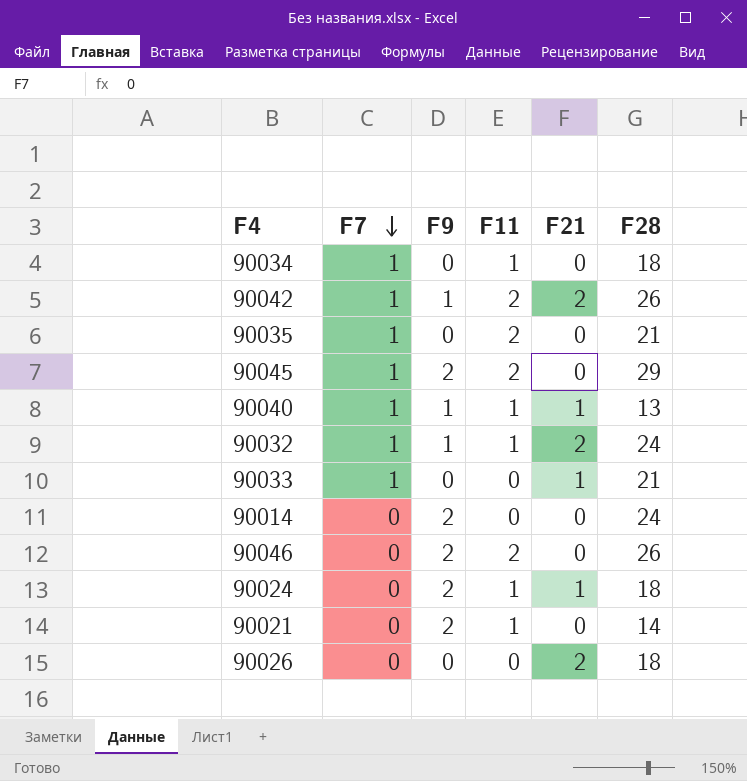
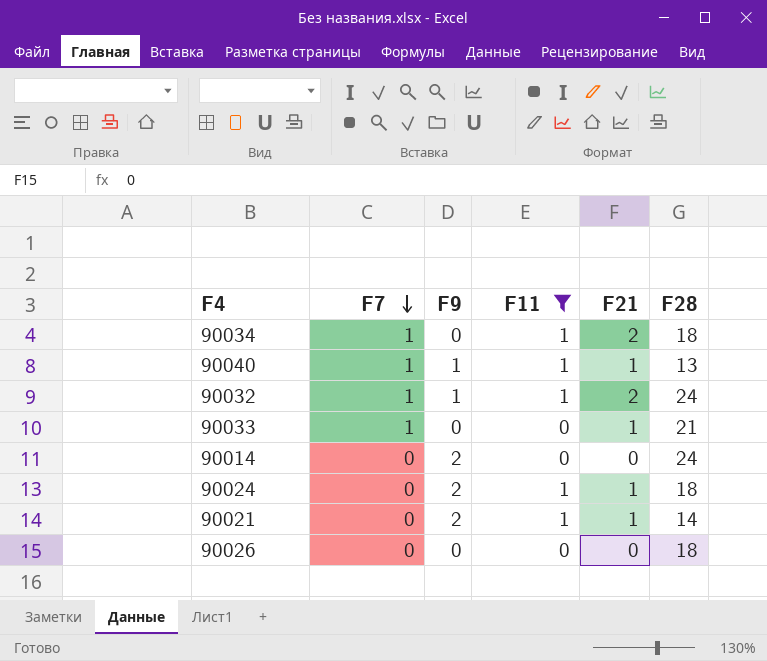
filter: none -> F11 != 2
90034 | F21: 0 -> 2
90021 | F21: 0 -> 1
90026 | F21: 2 -> 0

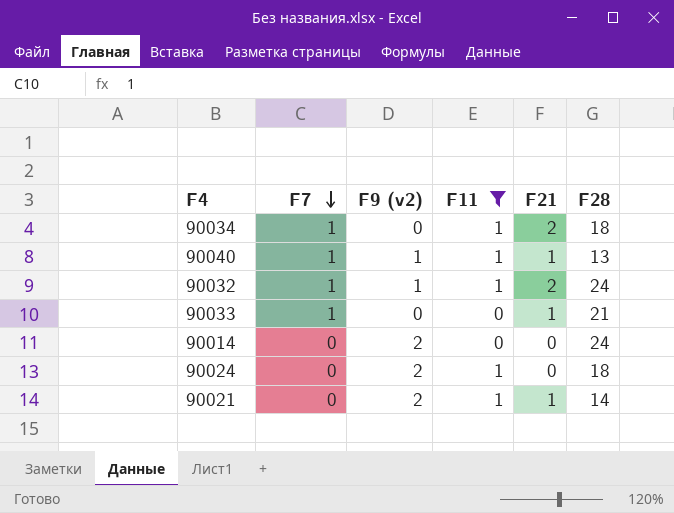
column name: F9 -> F9 (v2)
row 90026: 0 | 0 | 0 | 0 | 18 -> none
90024 | F21: 1 -> 0

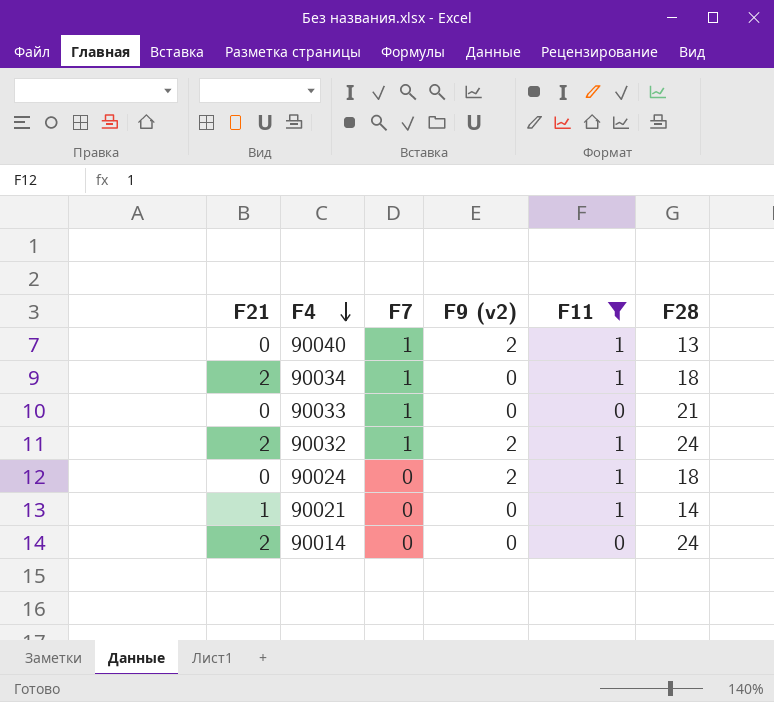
row order: F7 descending -> F4 descending
column F21 | position: 5 -> 1
90040 | F21: 1 -> 0
90040 | F9 (v2): 1 -> 2
90033 | F21: 1 -> 0
90032 | F9 (v2): 1 -> 2
90021 | F9 (v2): 2 -> 0
90014 | F21: 0 -> 2
90014 | F9 (v2): 2 -> 0

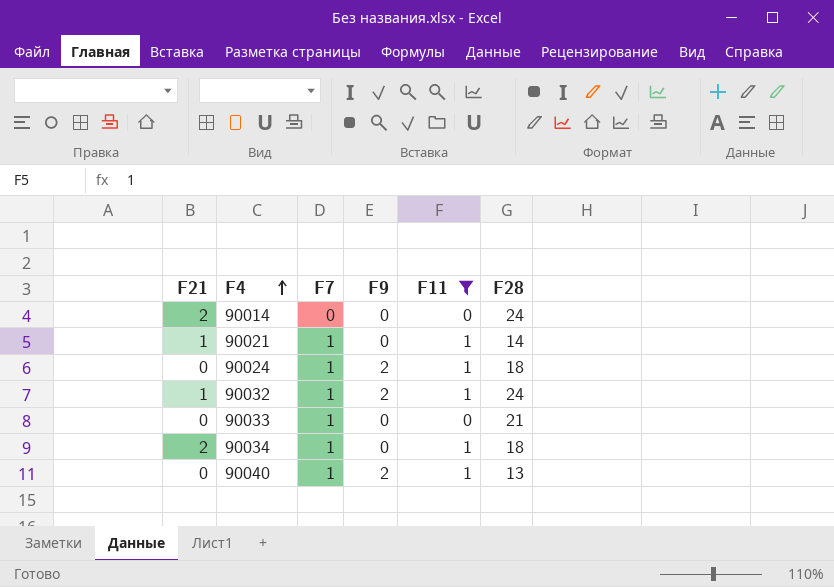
row order: F4 descending -> F4 ascending
column name: F9 (v2) -> F9
90021 | F7: 0 -> 1
90024 | F7: 0 -> 1
90032 | F21: 2 -> 1

